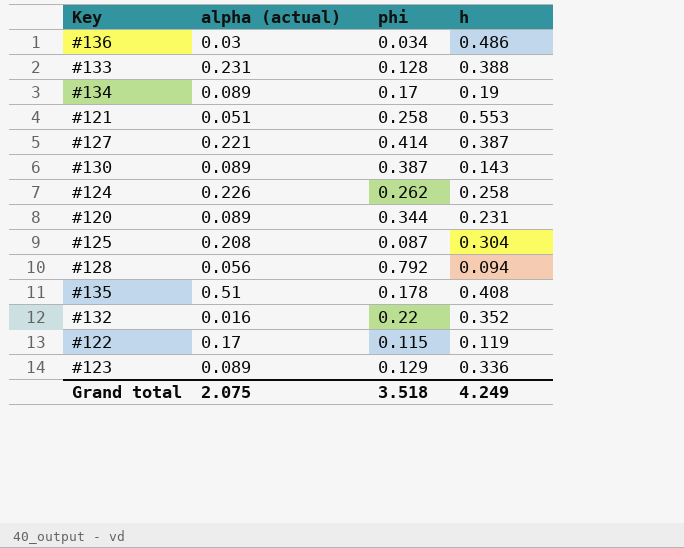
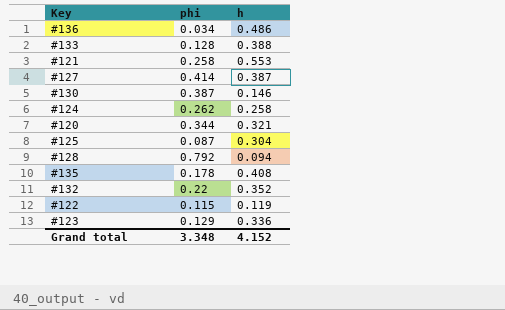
column alpha (actual) | position: 2 -> none
row #134: 0.089 | 0.17 | 0.19 -> none
#130 | h: 0.143 -> 0.146
#120 | h: 0.231 -> 0.321
Grand total | phi: 3.518 -> 3.348
Grand total | h: 4.249 -> 4.152

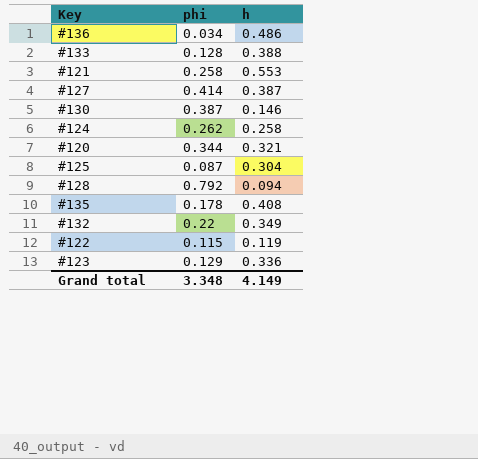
#132 | h: 0.352 -> 0.349
Grand total | h: 4.152 -> 4.149

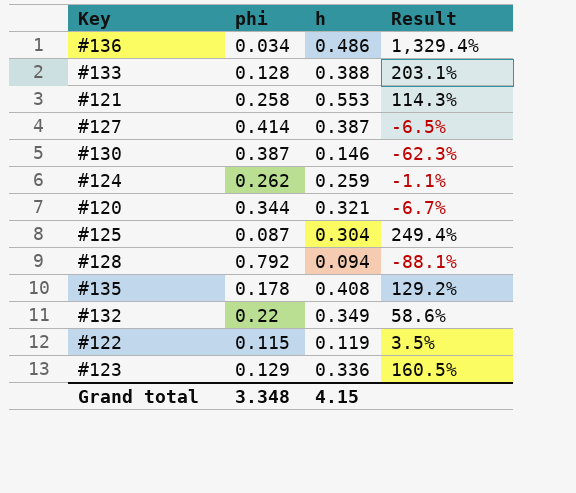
column Result | formula: none -> ([h] - [phi]) / [phi]
#124 | h: 0.258 -> 0.259
Grand total | h: 4.149 -> 4.15

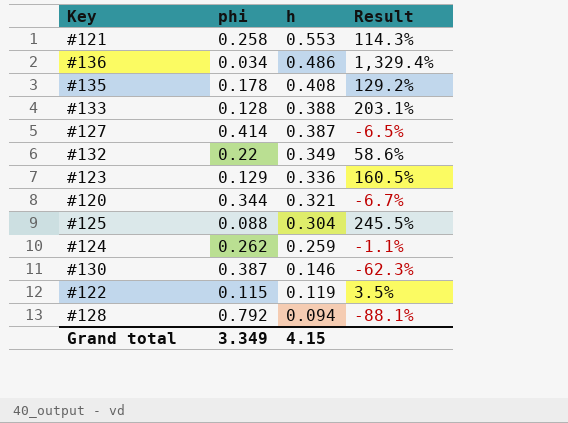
row order: none -> h descending
#125 | phi: 0.087 -> 0.088
#125 | Result: 249.4% -> 245.5%
Grand total | phi: 3.348 -> 3.349

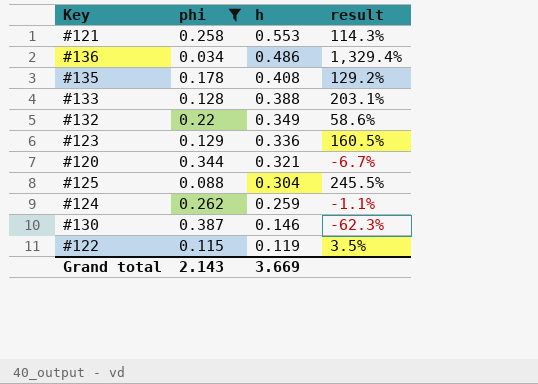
filter: none -> phi <= 0.387
column name: Result -> result
Grand total | phi: 3.349 -> 2.143
Grand total | h: 4.15 -> 3.669

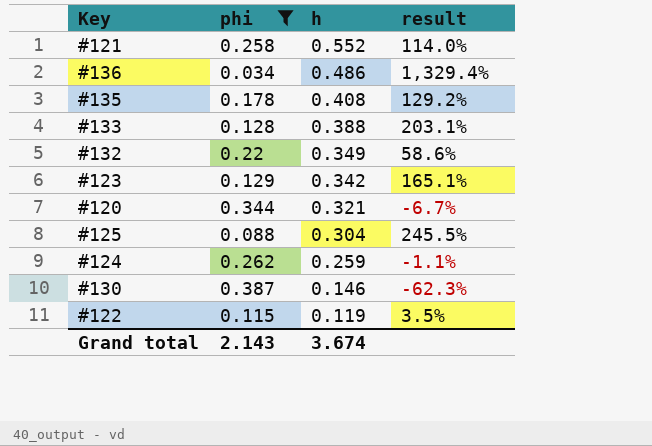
#121 | h: 0.553 -> 0.552
#121 | result: 114.3% -> 114.0%
#123 | h: 0.336 -> 0.342
#123 | result: 160.5% -> 165.1%
Grand total | h: 3.669 -> 3.674

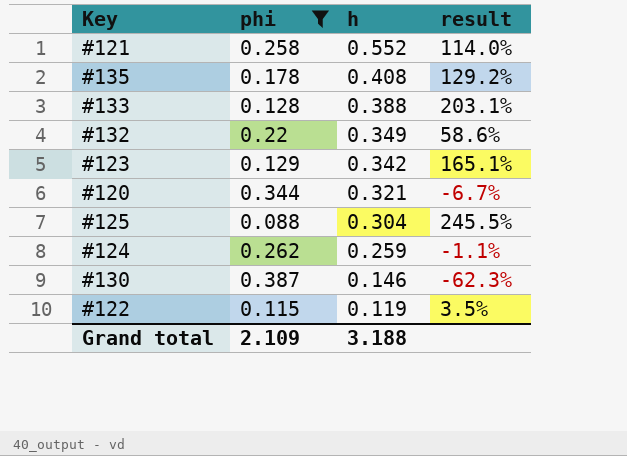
row #136: 0.034 | 0.486 | 1,329.4% -> none
Grand total | phi: 2.143 -> 2.109
Grand total | h: 3.674 -> 3.188

